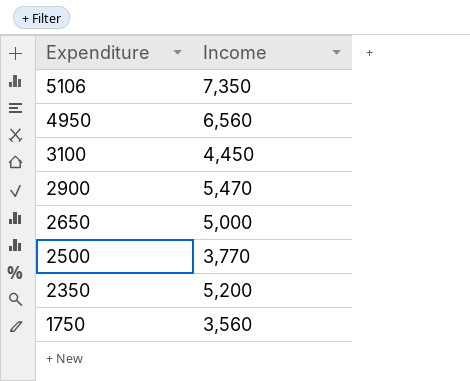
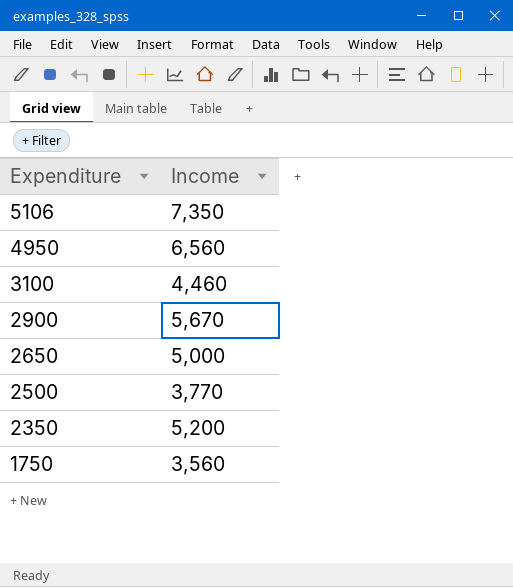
3100 | Income: 4,450 -> 4,460
2900 | Income: 5,470 -> 5,670

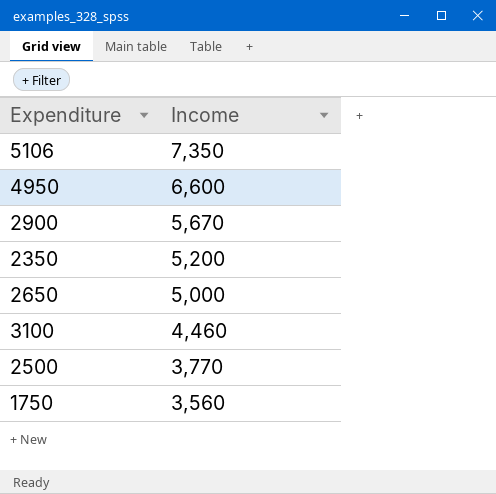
row order: Expenditure descending -> Income descending
4950 | Income: 6,560 -> 6,600

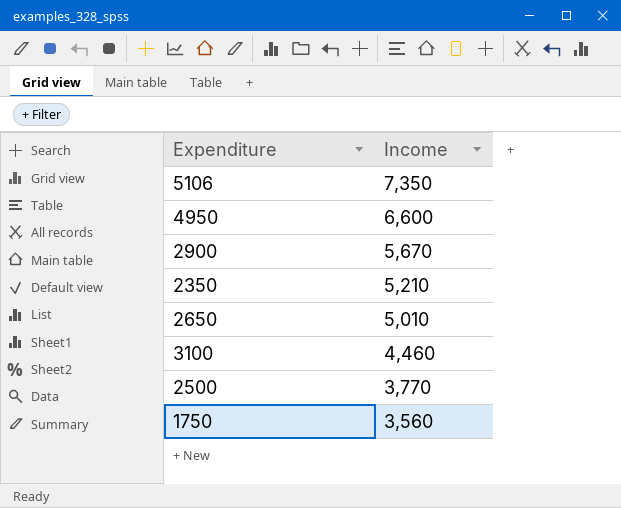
2350 | Income: 5,200 -> 5,210
2650 | Income: 5,000 -> 5,010

